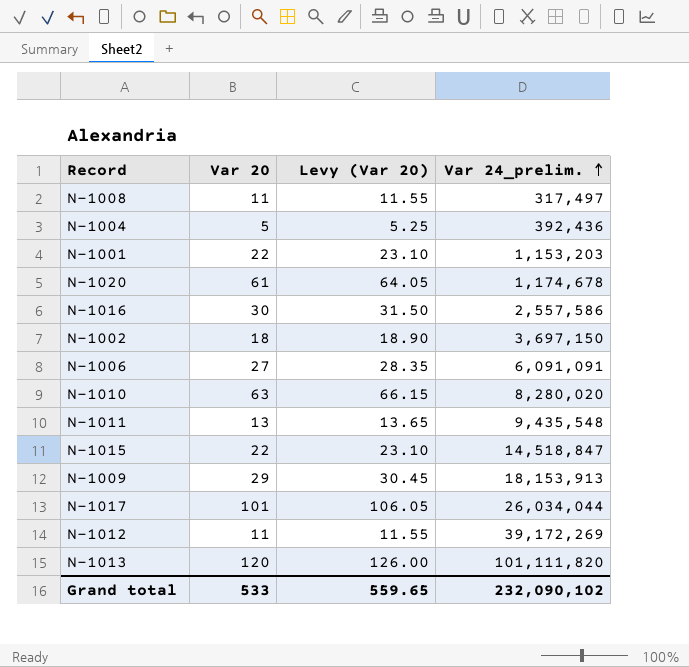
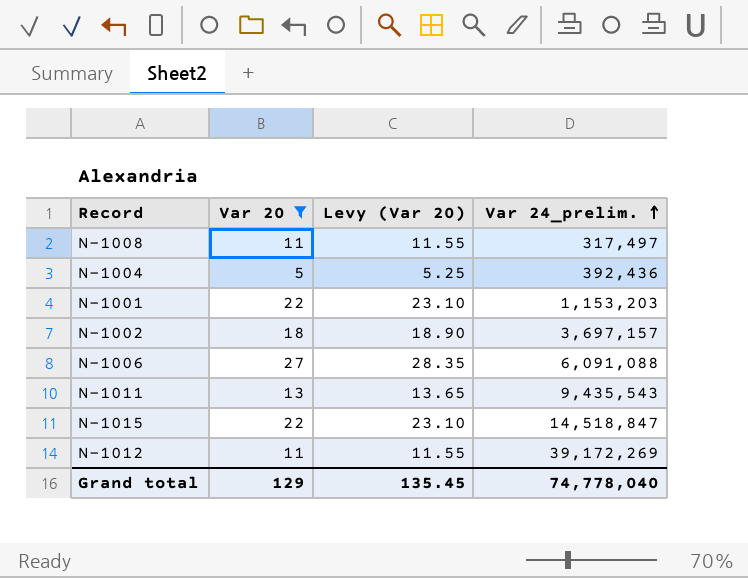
filter: none -> Var 20 <= 27
N-1002 | Var 24_prelim.: 3,697,150 -> 3,697,157
N-1006 | Var 24_prelim.: 6,091,091 -> 6,091,088
N-1011 | Var 24_prelim.: 9,435,548 -> 9,435,543
Grand total | Var 20: 533 -> 129
Grand total | Levy (Var 20): 559.65 -> 135.45
Grand total | Var 24_prelim.: 232,090,102 -> 74,778,040

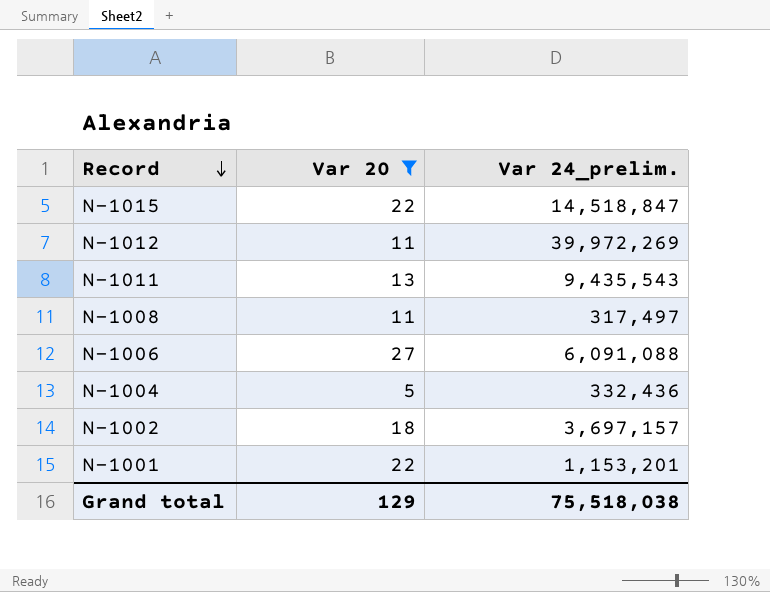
row order: Var 24_prelim. ascending -> Record descending
column Levy (Var 20) | formula: [Var 20] * 1.05 -> none
N-1012 | Var 24_prelim.: 39,172,269 -> 39,972,269
N-1004 | Var 24_prelim.: 392,436 -> 332,436
N-1001 | Var 24_prelim.: 1,153,203 -> 1,153,201
Grand total | Var 24_prelim.: 74,778,040 -> 75,518,038

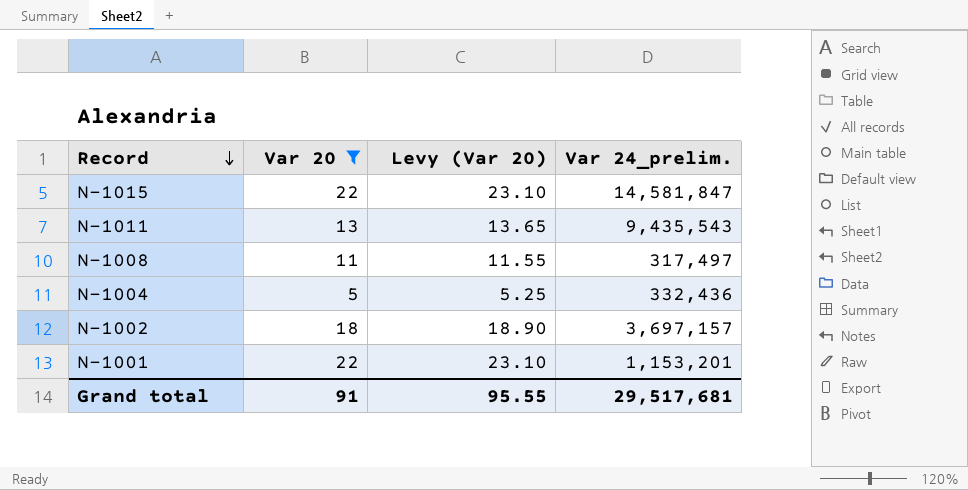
column Levy (Var 20) | formula: none -> [Var 20] * 1.05
row N-1012: 11 | 39,972,269 -> none
row N-1006: 27 | 6,091,088 -> none
N-1015 | Var 24_prelim.: 14,518,847 -> 14,581,847
Grand total | Var 20: 129 -> 91
Grand total | Var 24_prelim.: 75,518,038 -> 29,517,681

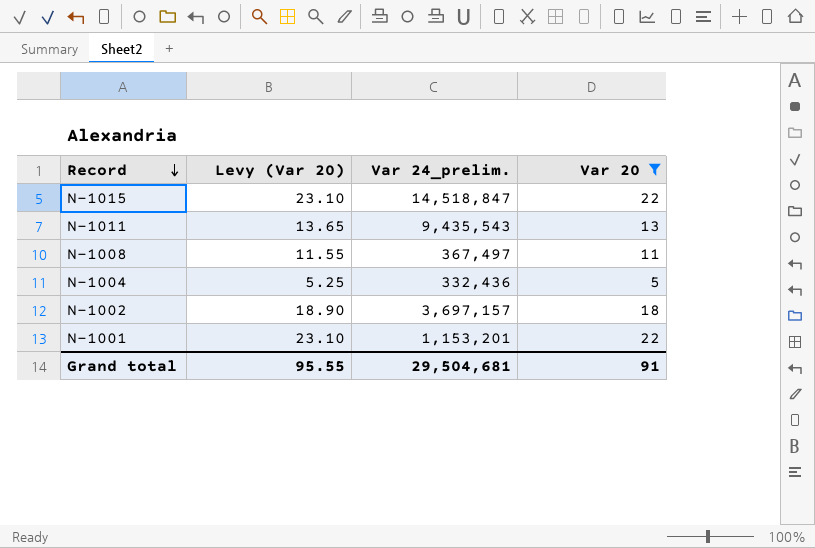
column Var 20 | position: 2 -> 4
N-1015 | Var 24_prelim.: 14,581,847 -> 14,518,847
N-1008 | Var 24_prelim.: 317,497 -> 367,497
Grand total | Var 24_prelim.: 29,517,681 -> 29,504,681

